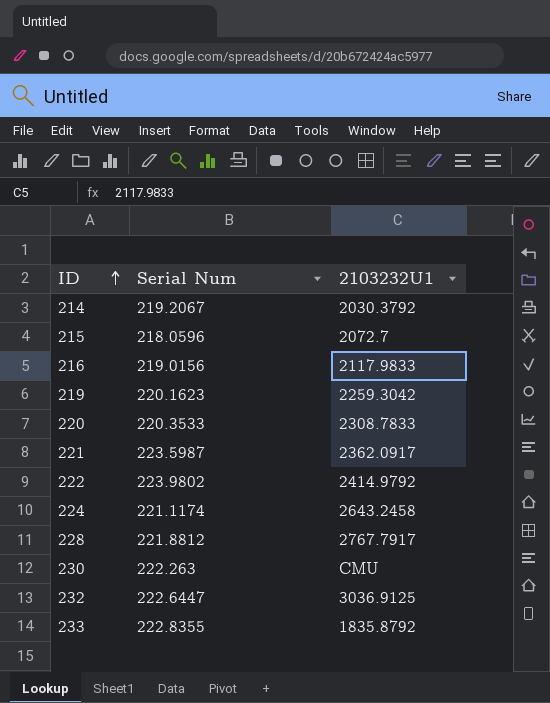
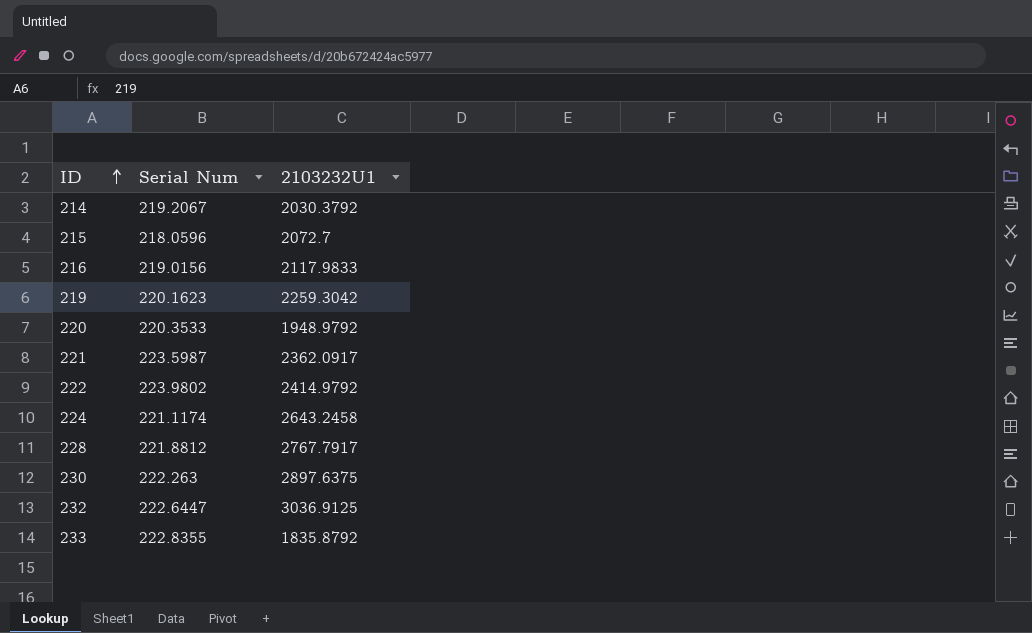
220 | 2103232U1: 2308.7833 -> 1948.9792
230 | 2103232U1: CMU -> 2897.6375

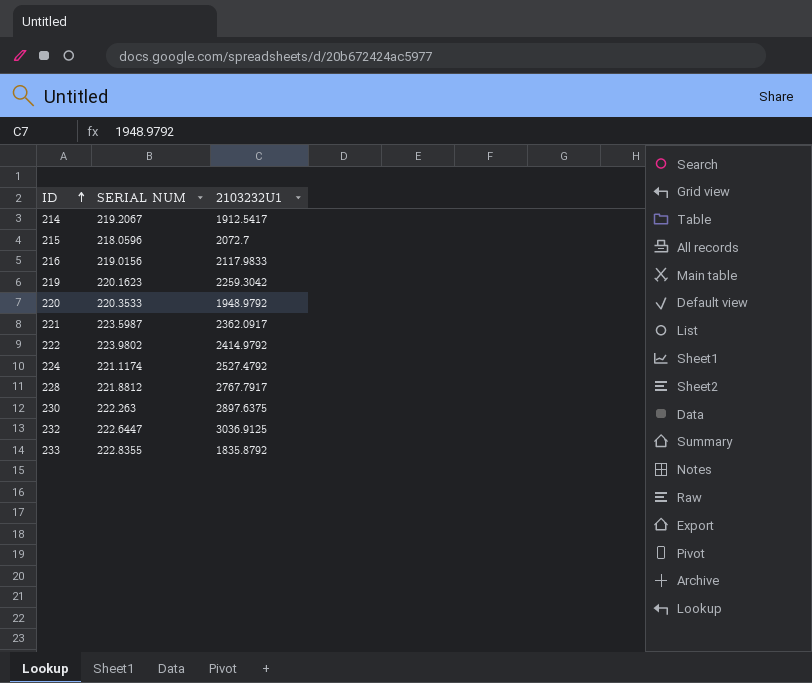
column name: Serial Num -> SERIAL NUM
214 | 2103232U1: 2030.3792 -> 1912.5417
224 | 2103232U1: 2643.2458 -> 2527.4792

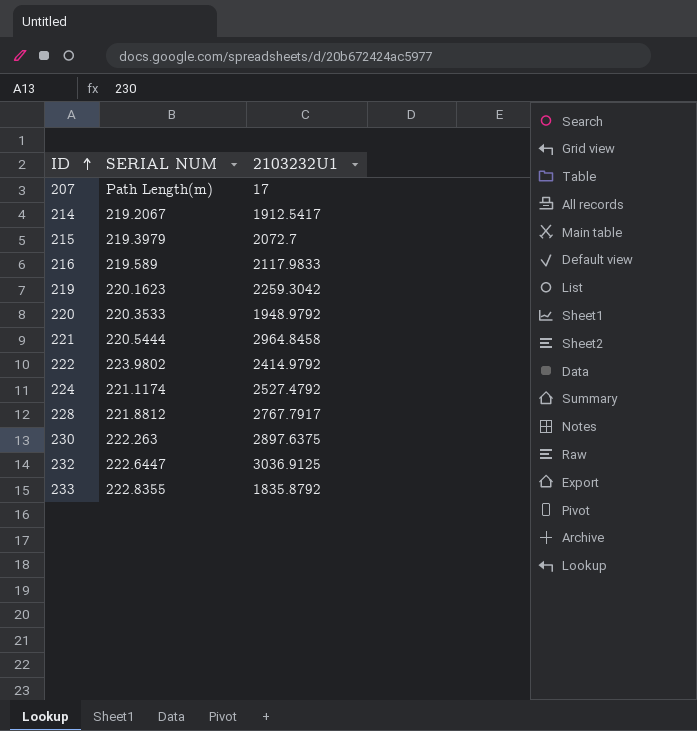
row 207: none -> Path Length(m) | 17
215 | SERIAL NUM: 218.0596 -> 219.3979
216 | SERIAL NUM: 219.0156 -> 219.589
221 | SERIAL NUM: 223.5987 -> 220.5444
221 | 2103232U1: 2362.0917 -> 2964.8458

